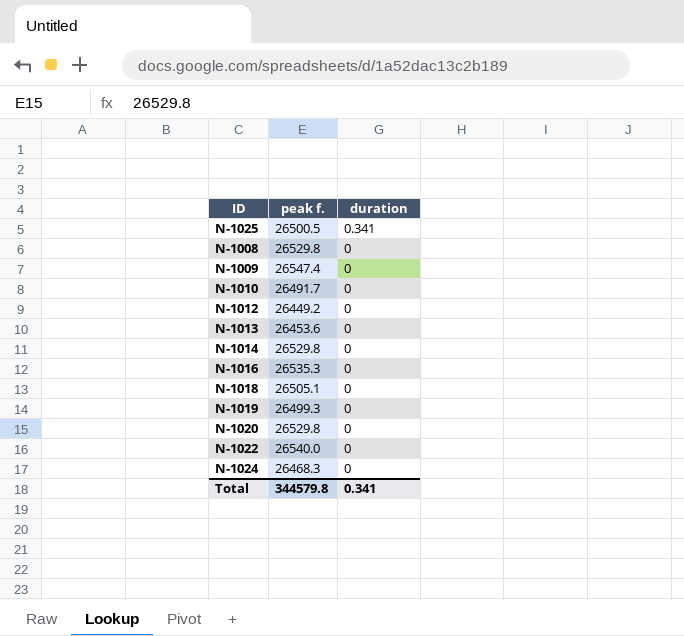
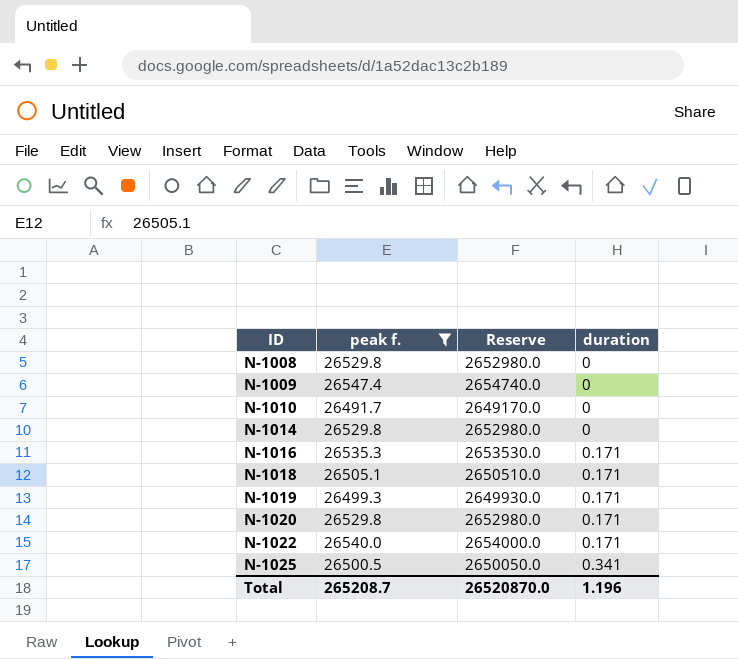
filter: none -> peak f. >= 26491.7
row order: duration descending -> ID ascending
column Reserve | formula: none -> [peak f.] * 100
N-1016 | duration: 0 -> 0.171
N-1018 | duration: 0 -> 0.171
N-1019 | duration: 0 -> 0.171
N-1020 | duration: 0 -> 0.171
N-1022 | duration: 0 -> 0.171
Total | peak f.: 344579.8 -> 265208.7
Total | duration: 0.341 -> 1.196

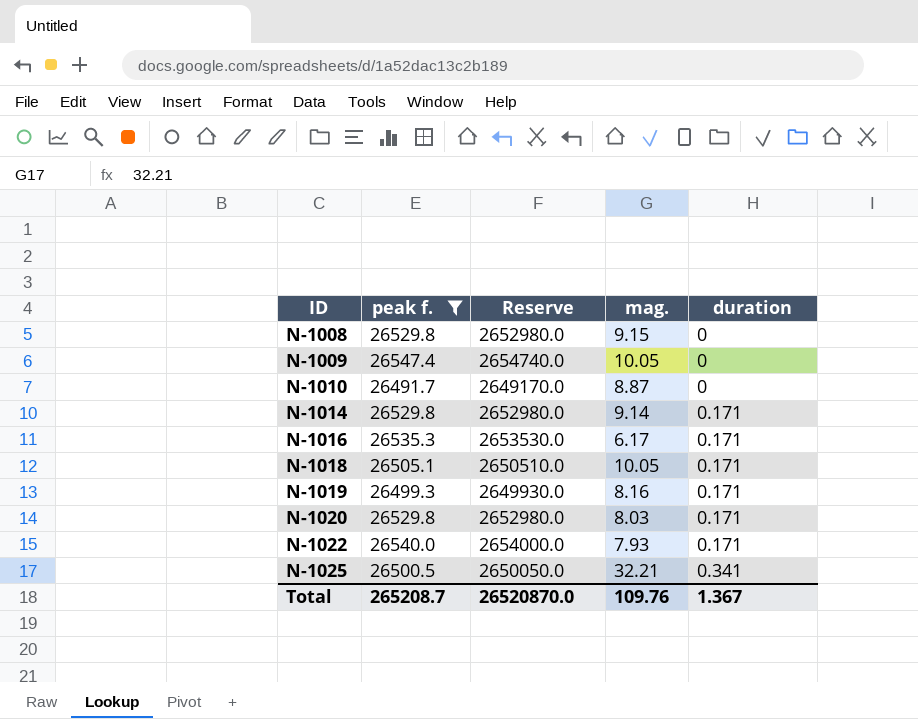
column mag. | position: none -> 4
N-1014 | duration: 0 -> 0.171
Total | duration: 1.196 -> 1.367

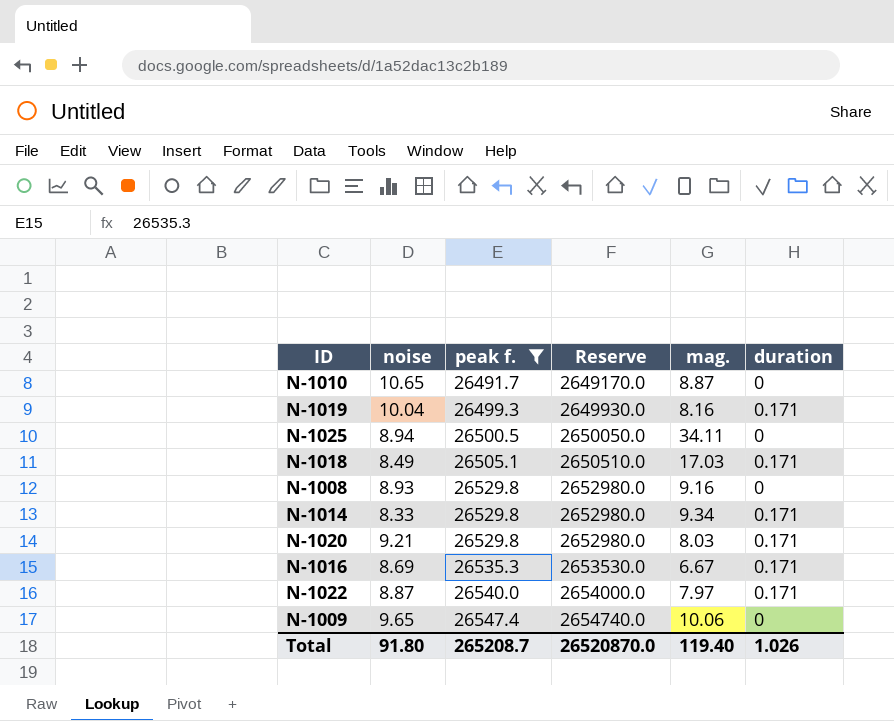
row order: ID ascending -> peak f. ascending
column noise | position: none -> 2
N-1025 | mag.: 32.21 -> 34.11
N-1025 | duration: 0.341 -> 0
N-1018 | mag.: 10.05 -> 17.03
N-1008 | mag.: 9.15 -> 9.16
N-1014 | mag.: 9.14 -> 9.34
N-1016 | mag.: 6.17 -> 6.67
N-1022 | mag.: 7.93 -> 7.97
N-1009 | mag.: 10.05 -> 10.06
Total | mag.: 109.76 -> 119.40
Total | duration: 1.367 -> 1.026

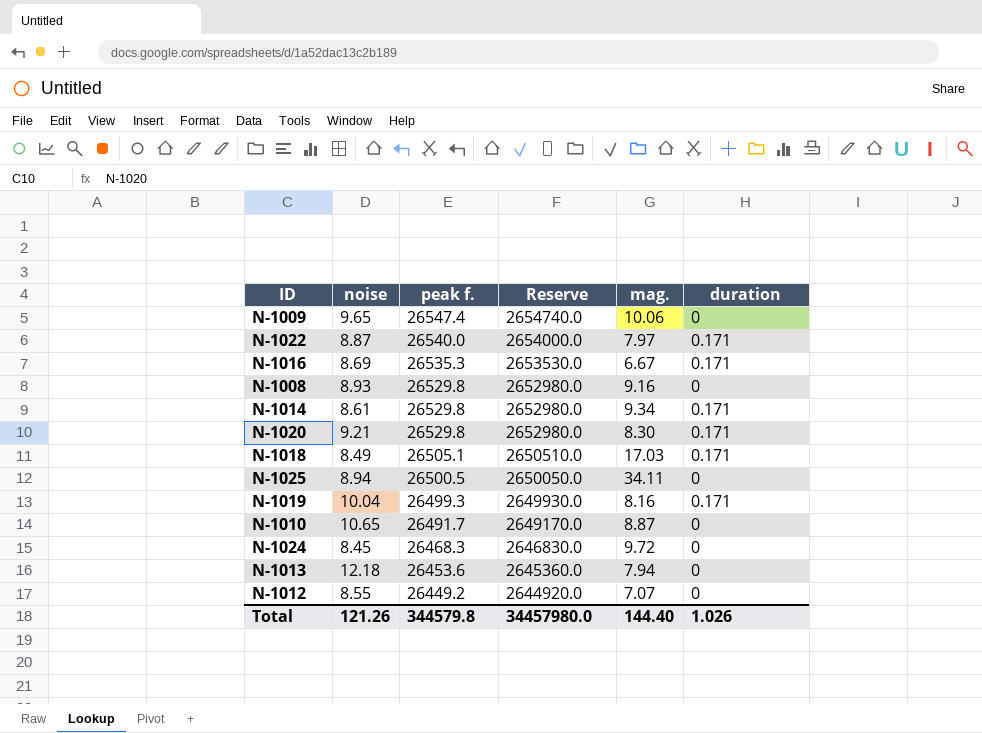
filter: peak f. >= 26491.7 -> none
row order: peak f. ascending -> peak f. descending
N-1014 | noise: 8.33 -> 8.61
N-1020 | mag.: 8.03 -> 8.30
Total | noise: 91.80 -> 121.26
Total | peak f.: 265208.7 -> 344579.8
Total | Reserve: 26520870.0 -> 34457980.0
Total | mag.: 119.40 -> 144.40

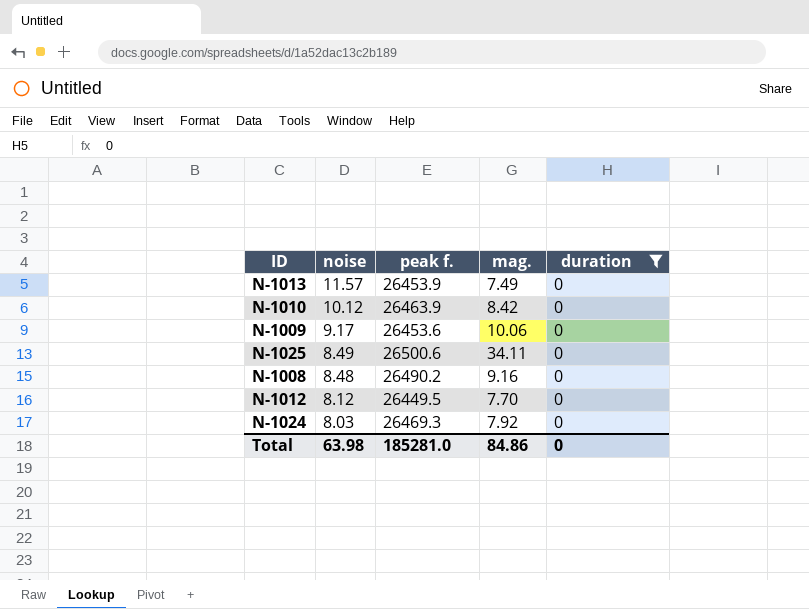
filter: none -> duration = 0
row order: peak f. descending -> noise descending
column Reserve | formula: [peak f.] * 100 -> none
N-1013 | noise: 12.18 -> 11.57
N-1013 | peak f.: 26453.6 -> 26453.9
N-1013 | mag.: 7.94 -> 7.49
N-1010 | noise: 10.65 -> 10.12
N-1010 | peak f.: 26491.7 -> 26463.9
N-1010 | mag.: 8.87 -> 8.42
N-1009 | noise: 9.65 -> 9.17
N-1009 | peak f.: 26547.4 -> 26453.6
N-1025 | noise: 8.94 -> 8.49
N-1025 | peak f.: 26500.5 -> 26500.6
N-1008 | noise: 8.93 -> 8.48
N-1008 | peak f.: 26529.8 -> 26490.2
N-1012 | noise: 8.55 -> 8.12
N-1012 | peak f.: 26449.2 -> 26449.5
N-1012 | mag.: 7.07 -> 7.70
N-1024 | noise: 8.45 -> 8.03
N-1024 | peak f.: 26468.3 -> 26469.3
N-1024 | mag.: 9.72 -> 7.92
Total | noise: 121.26 -> 63.98
Total | peak f.: 344579.8 -> 185281.0
Total | mag.: 144.40 -> 84.86
Total | duration: 1.026 -> 0

